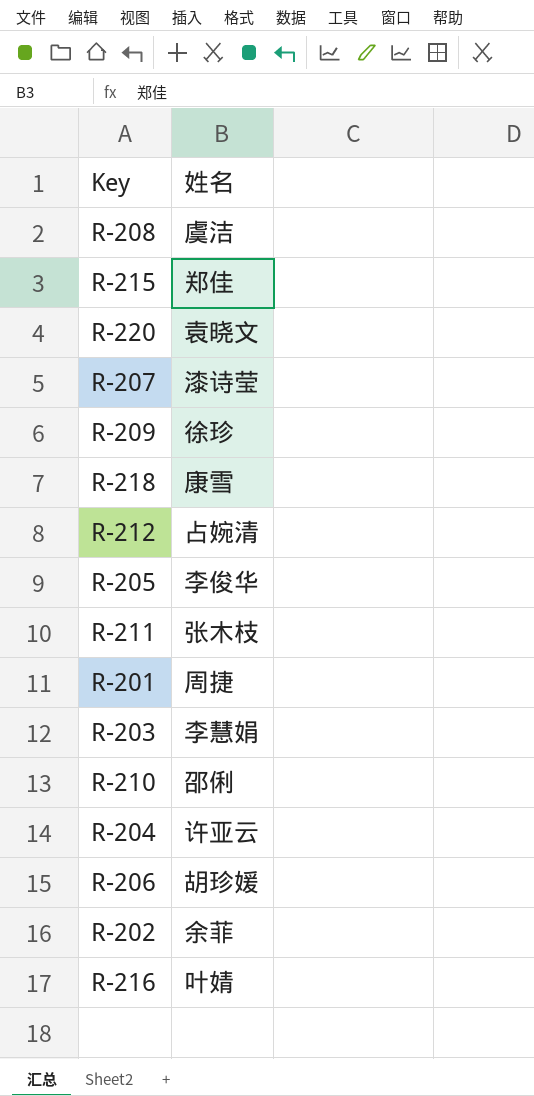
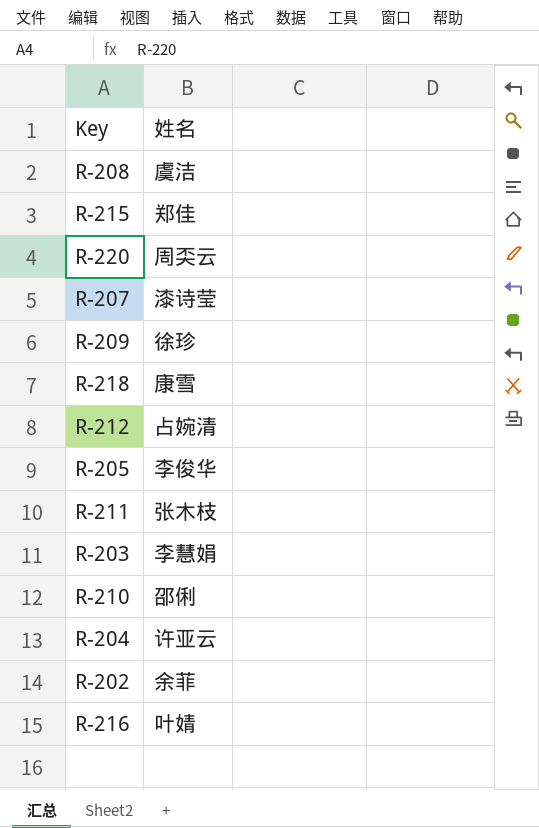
row R-201: 周捷 -> none
row R-206: 胡珍媛 -> none
R-220 | 姓名: 袁晓文 -> 周奀云

